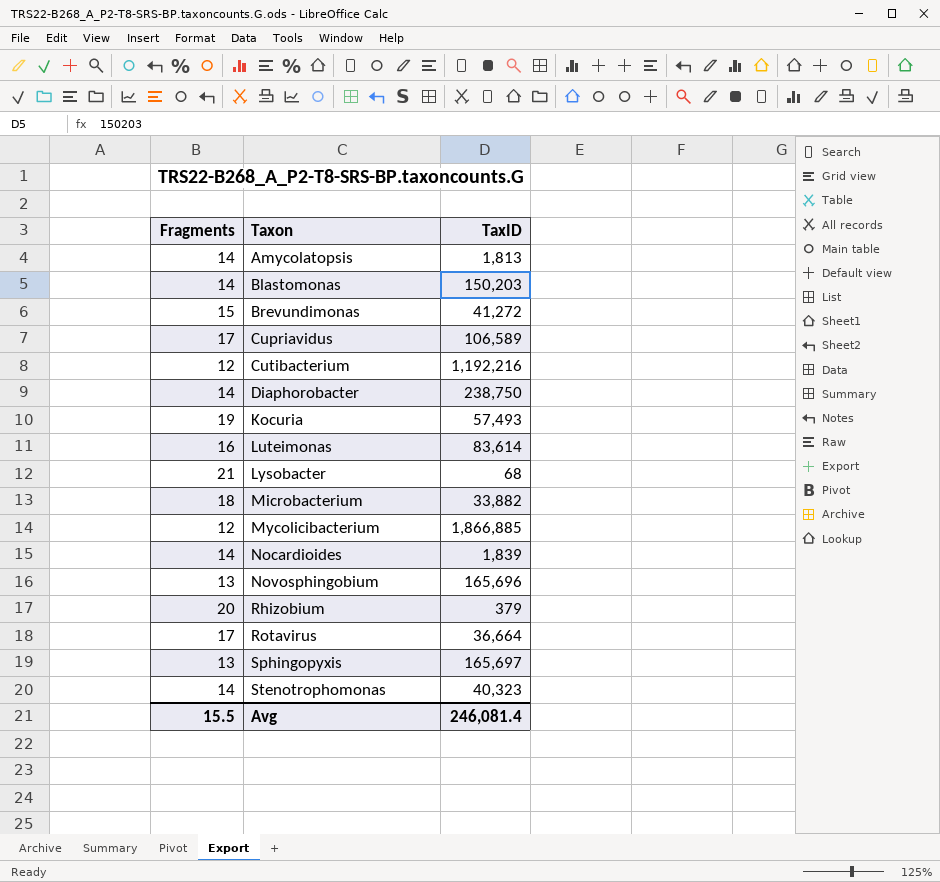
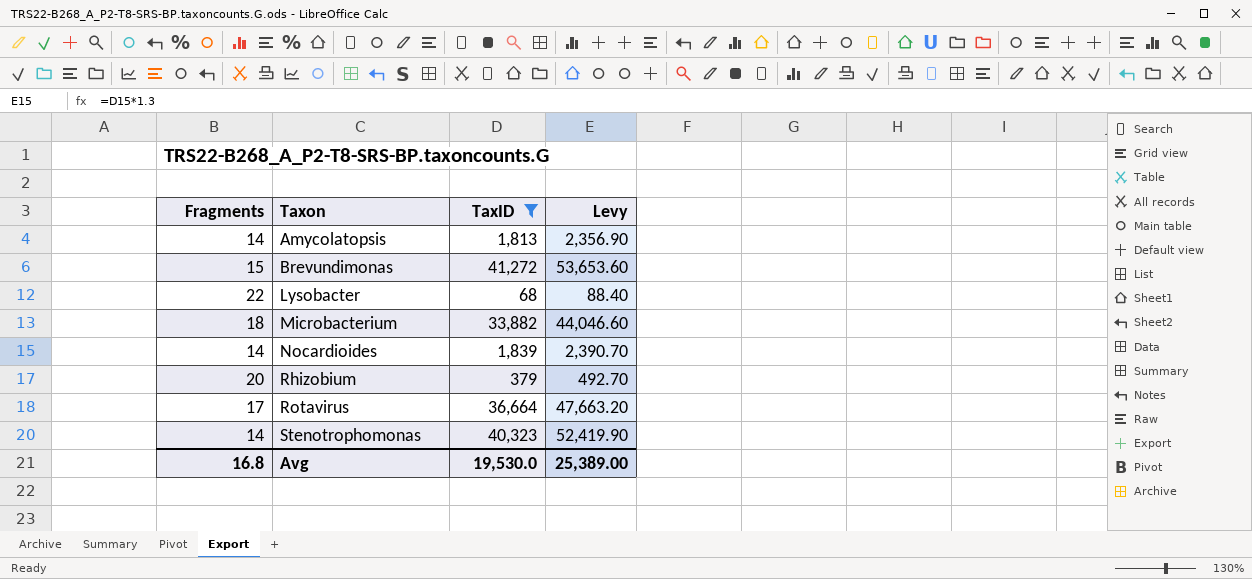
filter: none -> TaxID <= 41,272
column Levy | formula: none -> [TaxID] * 1.3
Lysobacter | Fragments: 21 -> 22
Avg | Fragments: 15.5 -> 16.8
Avg | TaxID: 246,081.4 -> 19,530.0

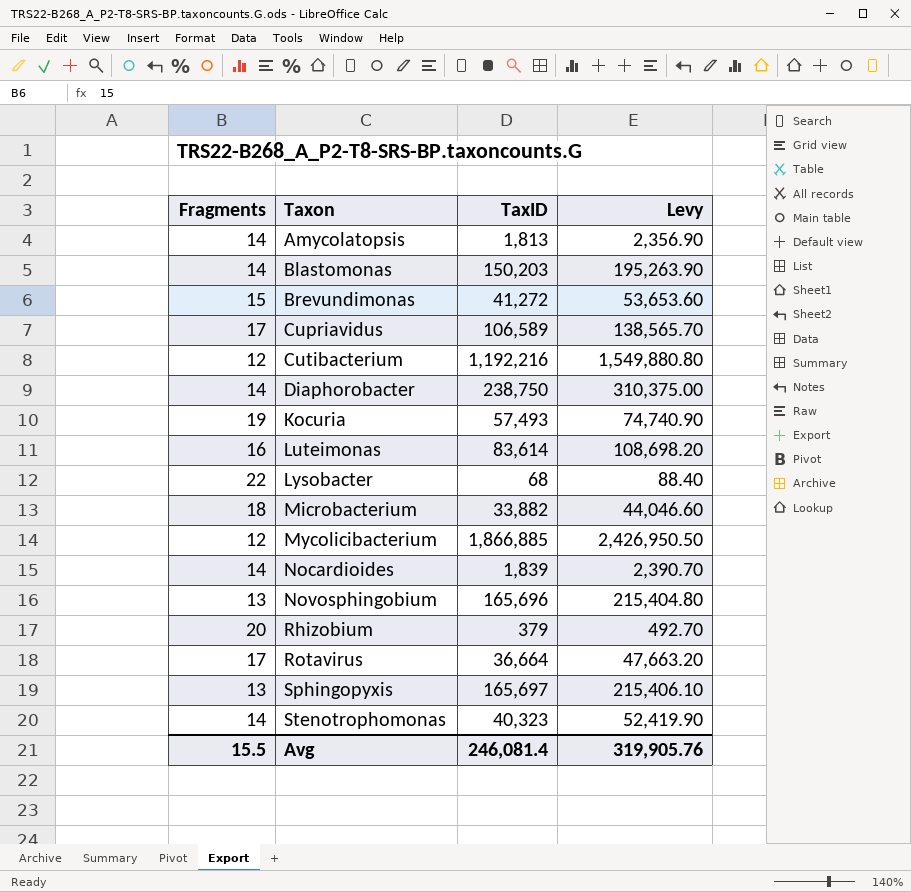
filter: TaxID <= 41,272 -> none
Avg | Fragments: 16.8 -> 15.5
Avg | TaxID: 19,530.0 -> 246,081.4
Avg | Levy: 25,389.00 -> 319,905.76

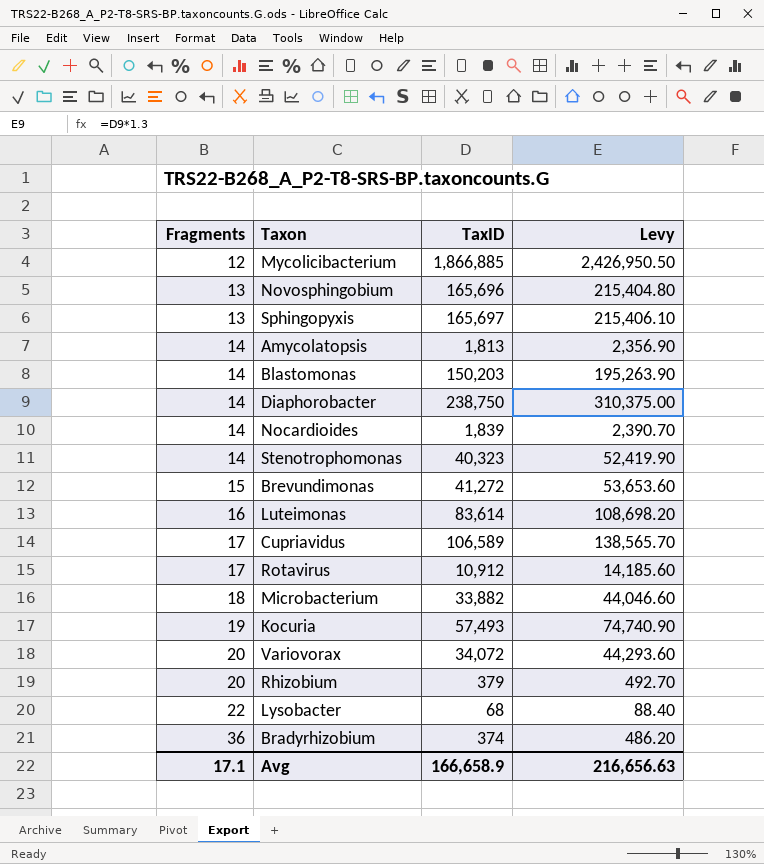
row order: Taxon ascending -> Fragments ascending
row Cutibacterium: 12 | 1,192,216 | 1,549,880.80 -> none
Rotavirus | TaxID: 36,664 -> 10,912
Rotavirus | Levy: 47,663.20 -> 14,185.60
row Variovorax: none -> 20 | 34,072 | 44,293.60
row Bradyrhizobium: none -> 36 | 374 | 486.20
Avg | Fragments: 15.5 -> 17.1
Avg | TaxID: 246,081.4 -> 166,658.9
Avg | Levy: 319,905.76 -> 216,656.63

